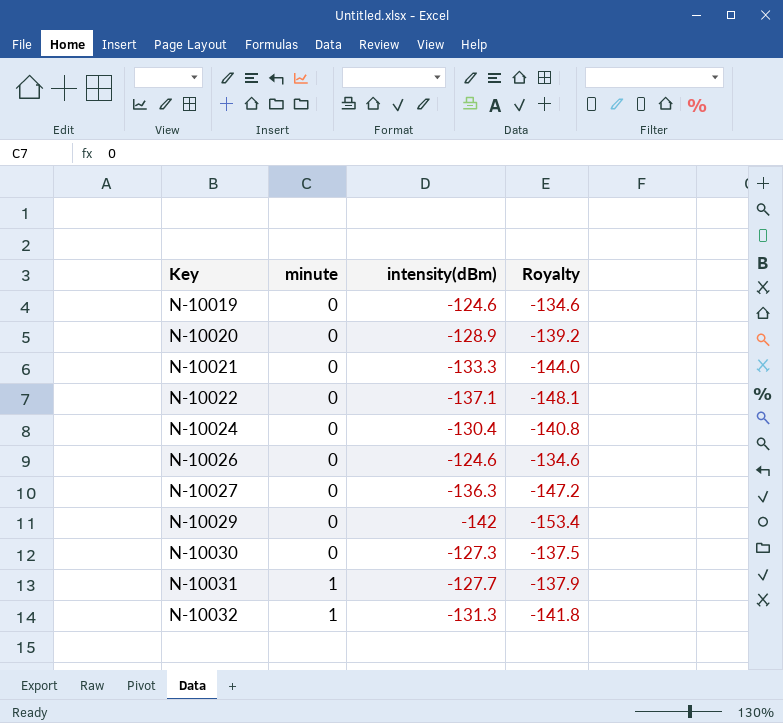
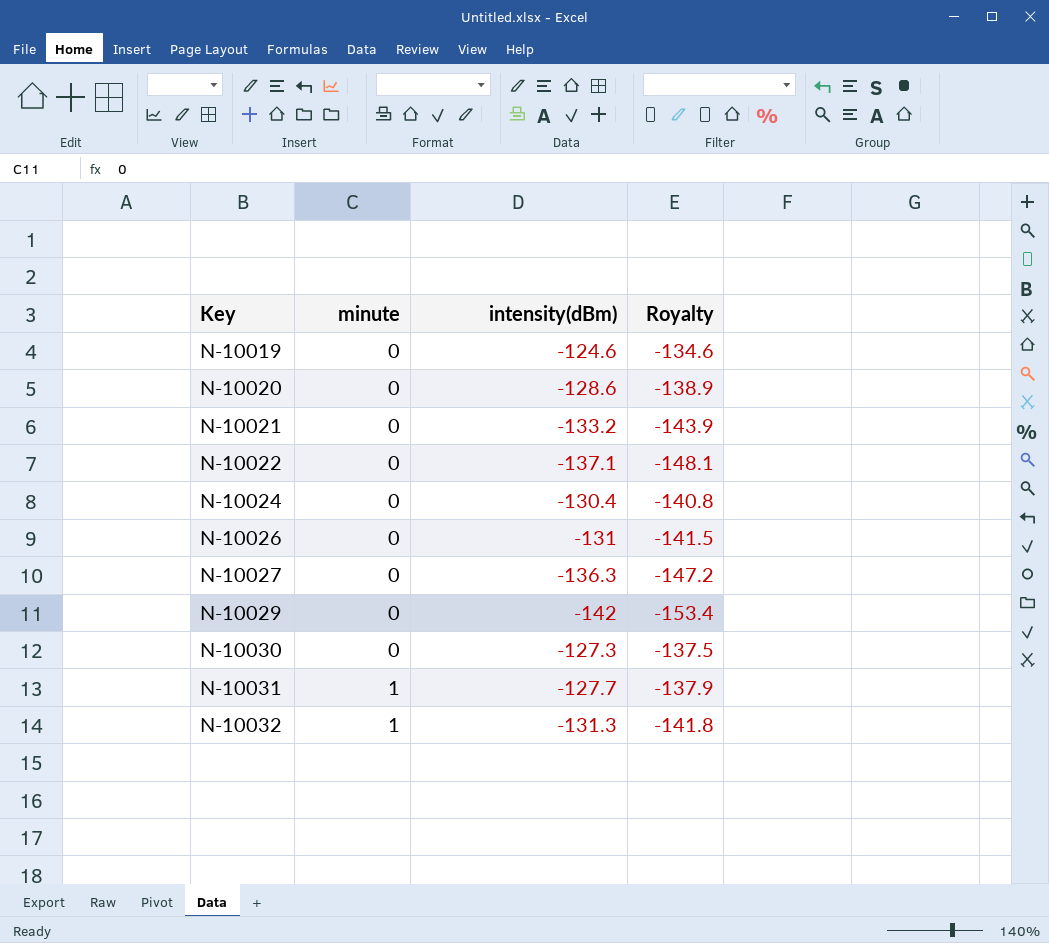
N-10020 | intensity(dBm): -128.9 -> -128.6
N-10020 | Royalty: -139.2 -> -138.9
N-10021 | intensity(dBm): -133.3 -> -133.2
N-10021 | Royalty: -144.0 -> -143.9
N-10026 | intensity(dBm): -124.6 -> -131
N-10026 | Royalty: -134.6 -> -141.5

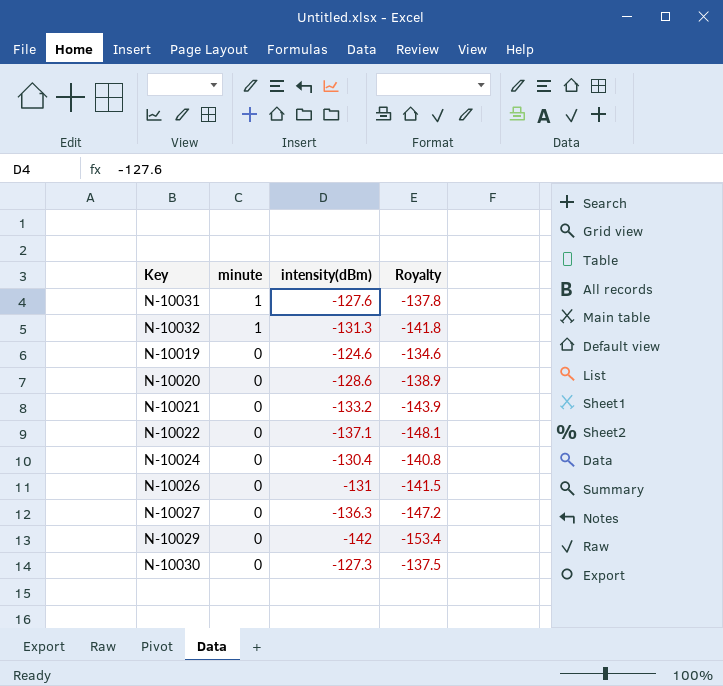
row order: Key ascending -> minute descending
N-10031 | intensity(dBm): -127.7 -> -127.6
N-10031 | Royalty: -137.9 -> -137.8

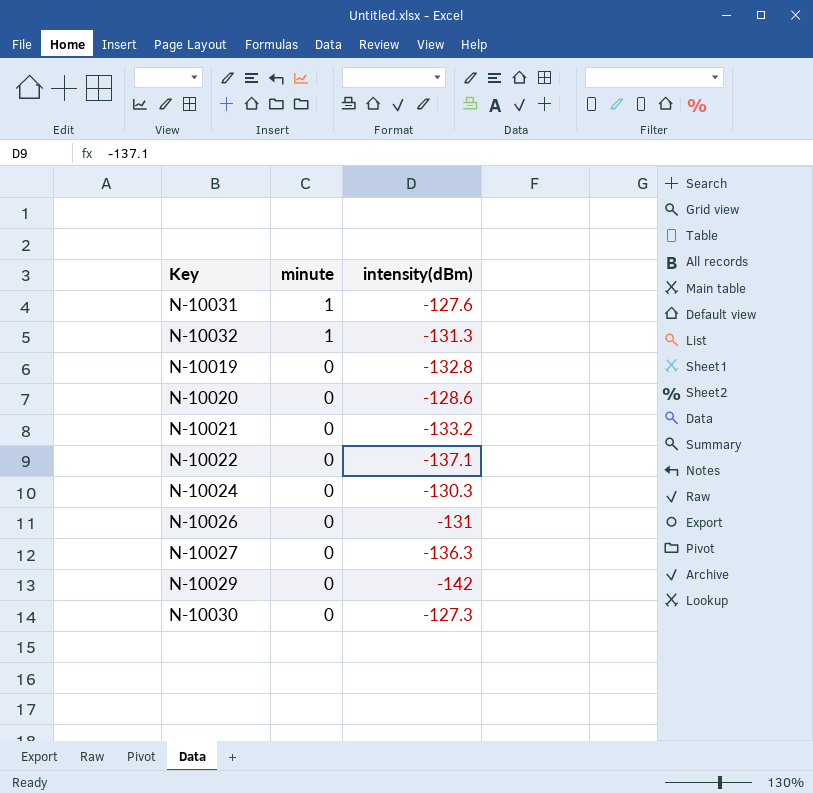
column Royalty | formula: [intensity(dBm)] * 1.08 -> none
N-10019 | intensity(dBm): -124.6 -> -132.8
N-10024 | intensity(dBm): -130.4 -> -130.3

